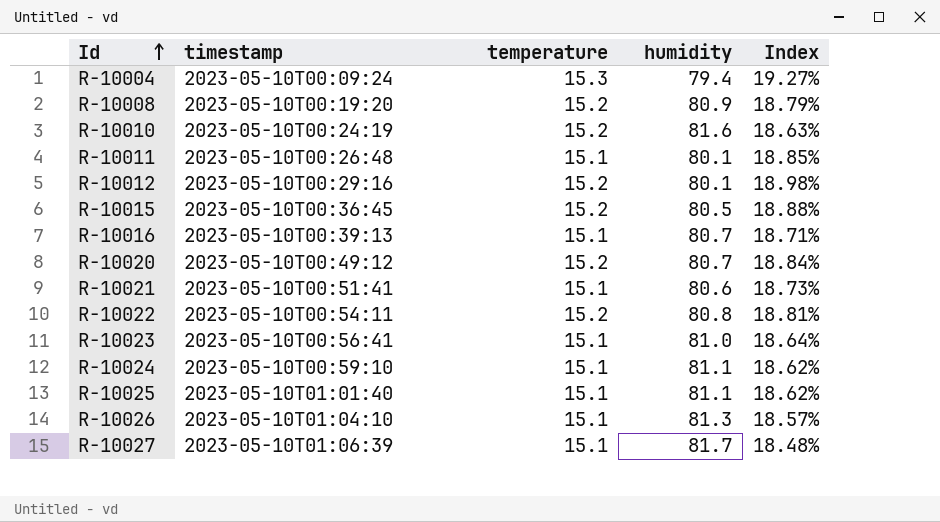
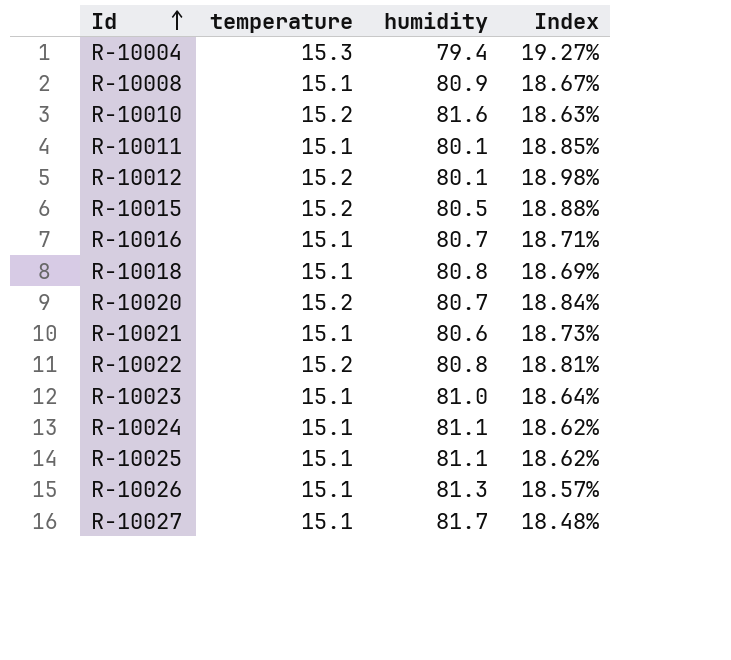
column timestamp | position: 2 -> none
R-10008 | temperature: 15.2 -> 15.1
R-10008 | Index: 18.79% -> 18.67%
row R-10018: none -> 15.1 | 80.8 | 18.69%

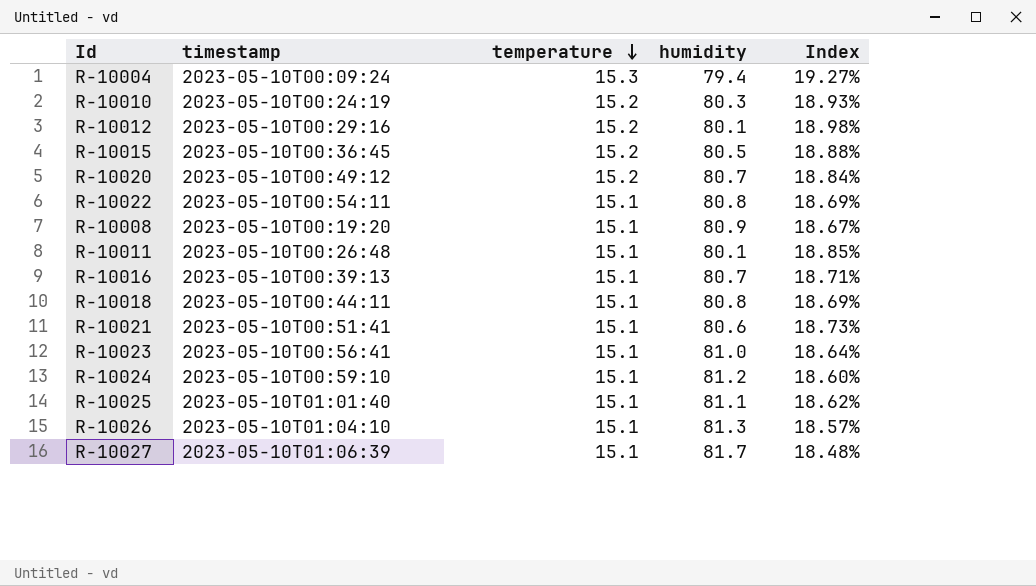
row order: Id ascending -> temperature descending
column timestamp | position: none -> 2
R-10010 | humidity: 81.6 -> 80.3
R-10010 | Index: 18.63% -> 18.93%
R-10022 | temperature: 15.2 -> 15.1
R-10022 | Index: 18.81% -> 18.69%
R-10024 | humidity: 81.1 -> 81.2
R-10024 | Index: 18.62% -> 18.60%

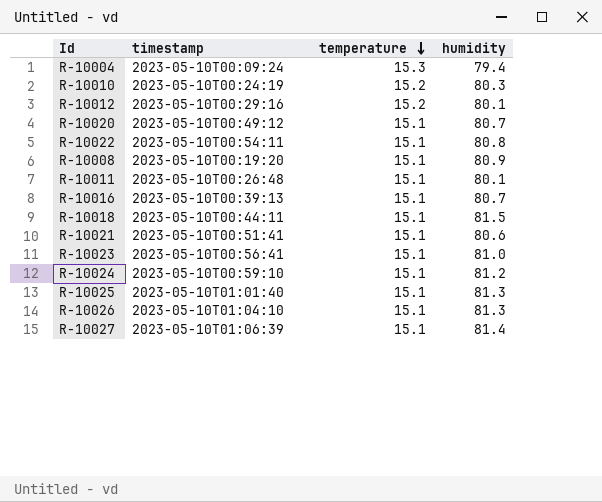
column Index | formula: [temperature] / [humidity] -> none
row R-10015: 2023-05-10T00:36:45 | 15.2 | 80.5 | 18.88% -> none
R-10020 | temperature: 15.2 -> 15.1
R-10018 | humidity: 80.8 -> 81.5
R-10025 | humidity: 81.1 -> 81.3
R-10027 | humidity: 81.7 -> 81.4

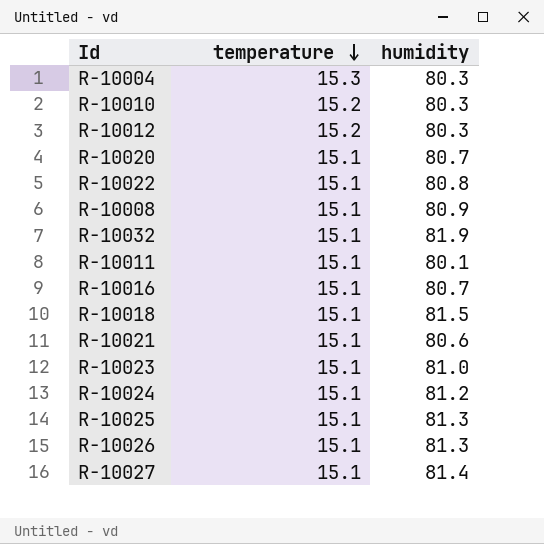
column timestamp | position: 2 -> none
R-10004 | humidity: 79.4 -> 80.3
R-10012 | humidity: 80.1 -> 80.3
row R-10032: none -> 15.1 | 81.9

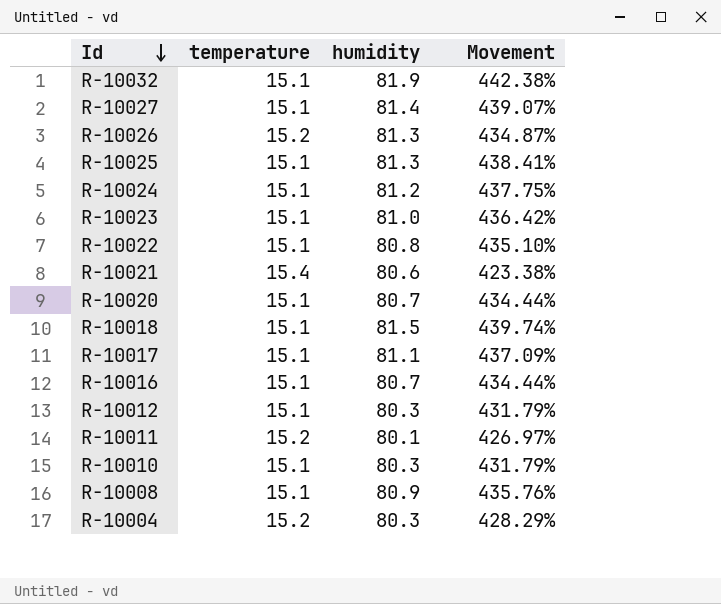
row order: temperature descending -> Id descending
column Movement | formula: none -> ([humidity] - [temperature]) / [temperature]
R-10026 | temperature: 15.1 -> 15.2
R-10021 | temperature: 15.1 -> 15.4
row R-10017: none -> 15.1 | 81.1 | 437.09%
R-10012 | temperature: 15.2 -> 15.1
R-10011 | temperature: 15.1 -> 15.2
R-10010 | temperature: 15.2 -> 15.1
R-10004 | temperature: 15.3 -> 15.2

